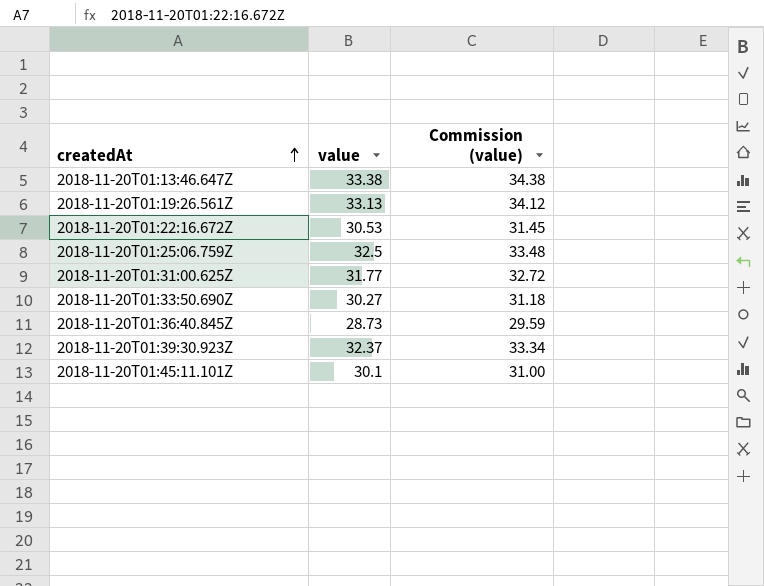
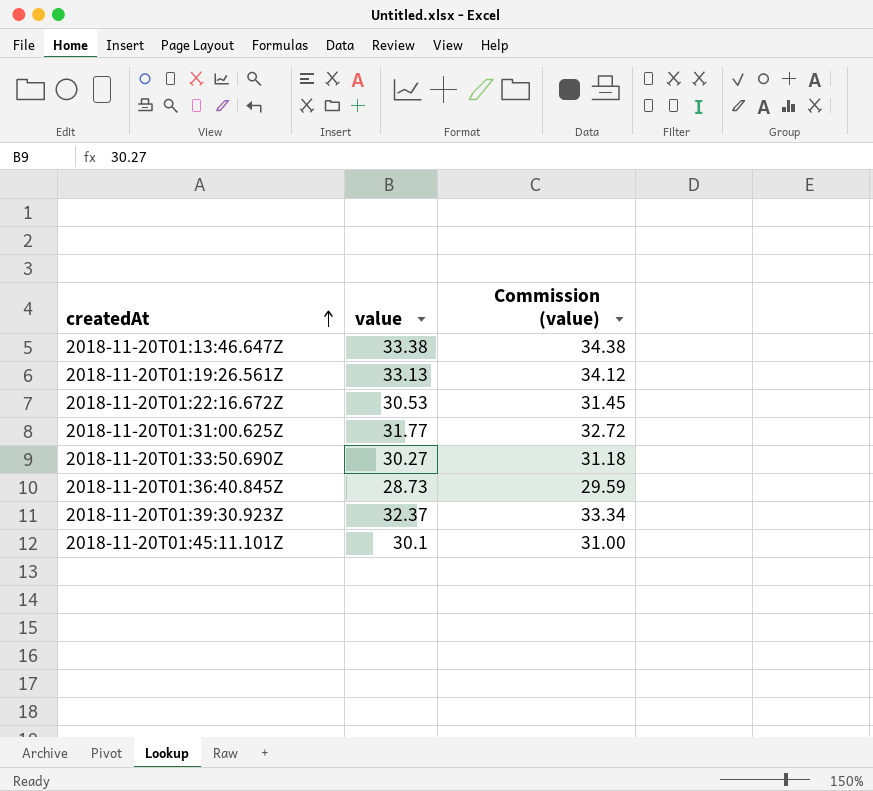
row 2018-11-20T01:25:06.759Z: 32.5 | 33.48 -> none

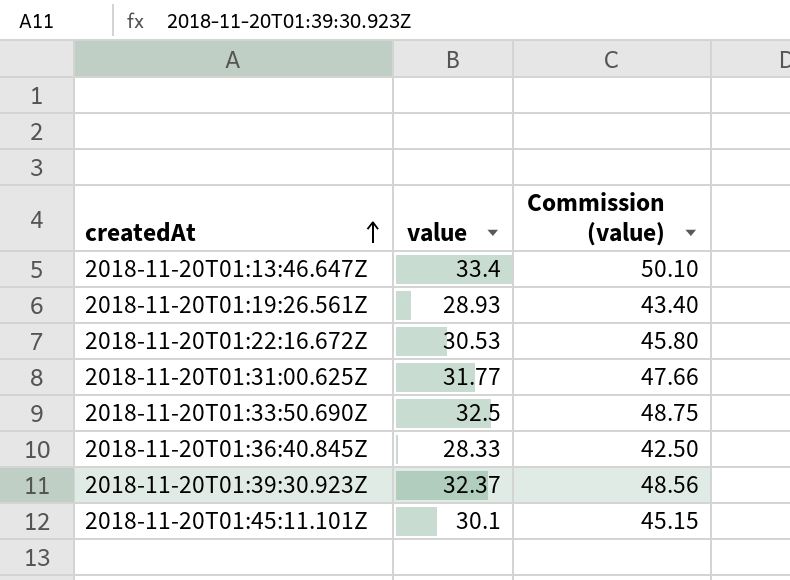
column Commission (value) | formula: [value] * 1.03 -> [value] * 1.5
2018-11-20T01:13:46.647Z | value: 33.38 -> 33.4
2018-11-20T01:19:26.561Z | value: 33.13 -> 28.93
2018-11-20T01:33:50.690Z | value: 30.27 -> 32.5
2018-11-20T01:36:40.845Z | value: 28.73 -> 28.33

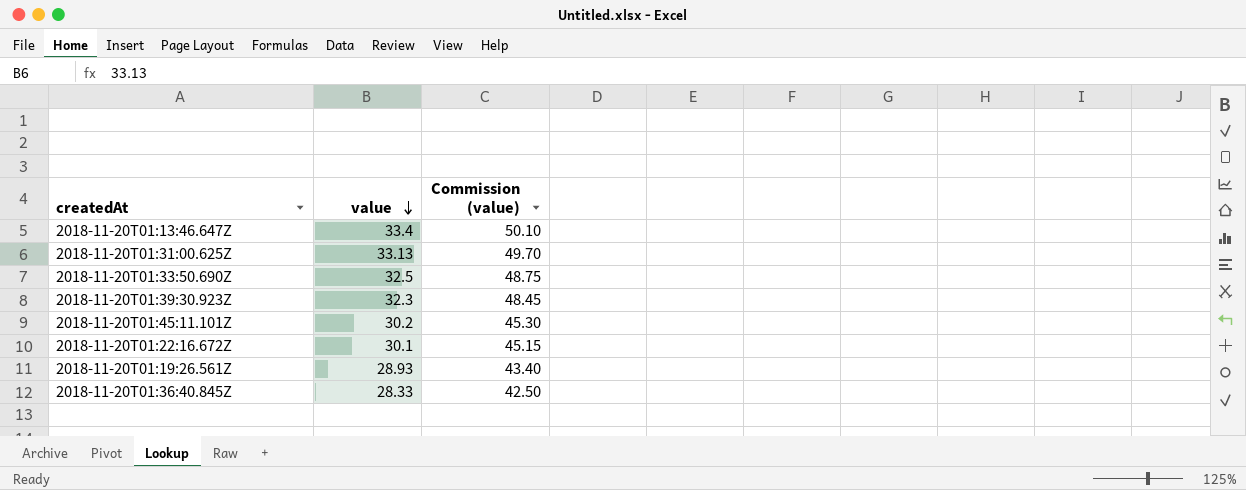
row order: createdAt ascending -> value descending
2018-11-20T01:31:00.625Z | value: 31.77 -> 33.13
2018-11-20T01:31:00.625Z | Commission (value): 47.66 -> 49.70
2018-11-20T01:39:30.923Z | value: 32.37 -> 32.3
2018-11-20T01:39:30.923Z | Commission (value): 48.56 -> 48.45
2018-11-20T01:45:11.101Z | value: 30.1 -> 30.2
2018-11-20T01:45:11.101Z | Commission (value): 45.15 -> 45.30
2018-11-20T01:22:16.672Z | value: 30.53 -> 30.1
2018-11-20T01:22:16.672Z | Commission (value): 45.80 -> 45.15

